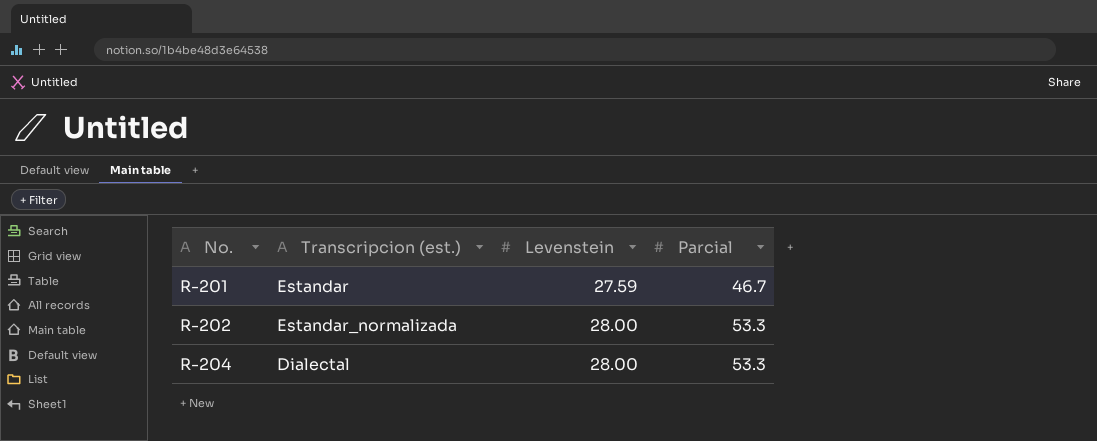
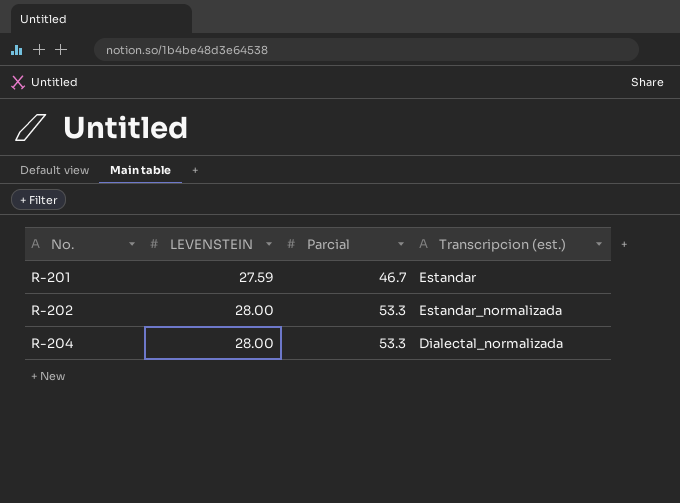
column name: Levenstein -> LEVENSTEIN
column Transcripcion (est.) | position: 2 -> 4
R-204 | Transcripcion (est.): Dialectal -> Dialectal_normalizada

